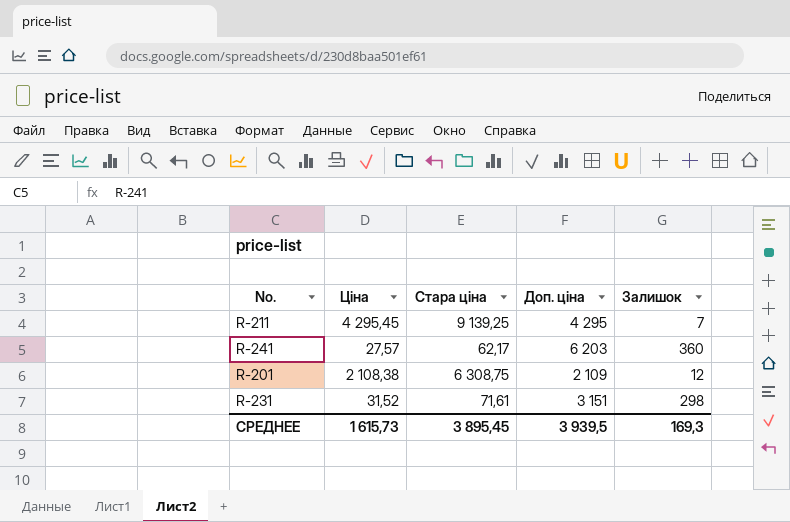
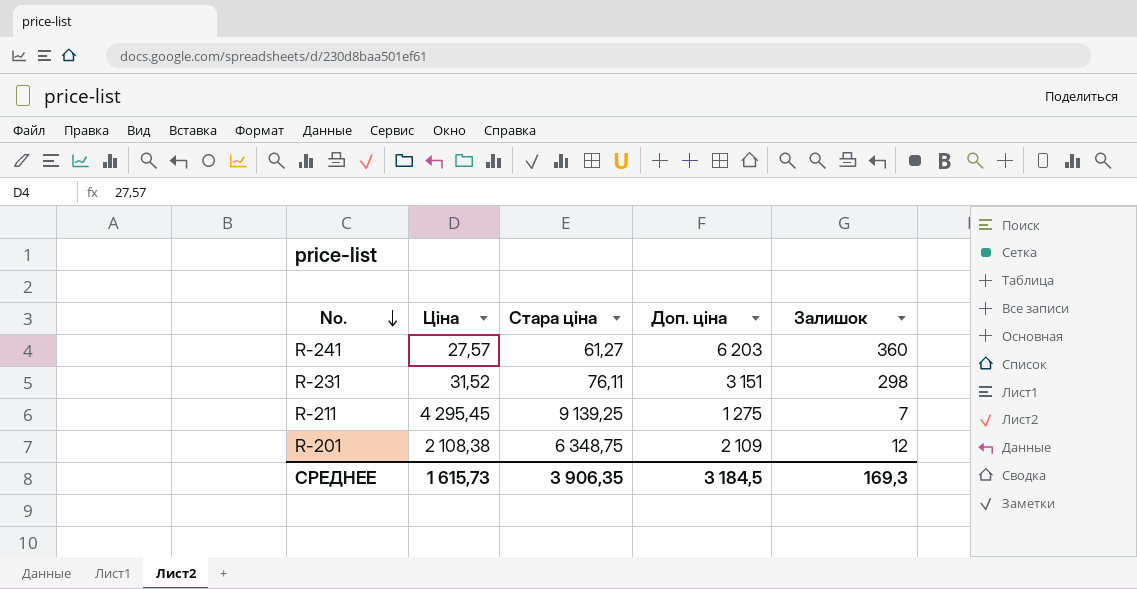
row order: none -> No. descending
R-241 | Стара ціна: 62,17 -> 61,27
R-231 | Стара ціна: 71,61 -> 76,11
R-211 | Доп. ціна: 4 295 -> 1 275
R-201 | Стара ціна: 6 308,75 -> 6 348,75
СРЕДНЕЕ | Стара ціна: 3 895,45 -> 3 906,35
СРЕДНЕЕ | Доп. ціна: 3 939,5 -> 3 184,5

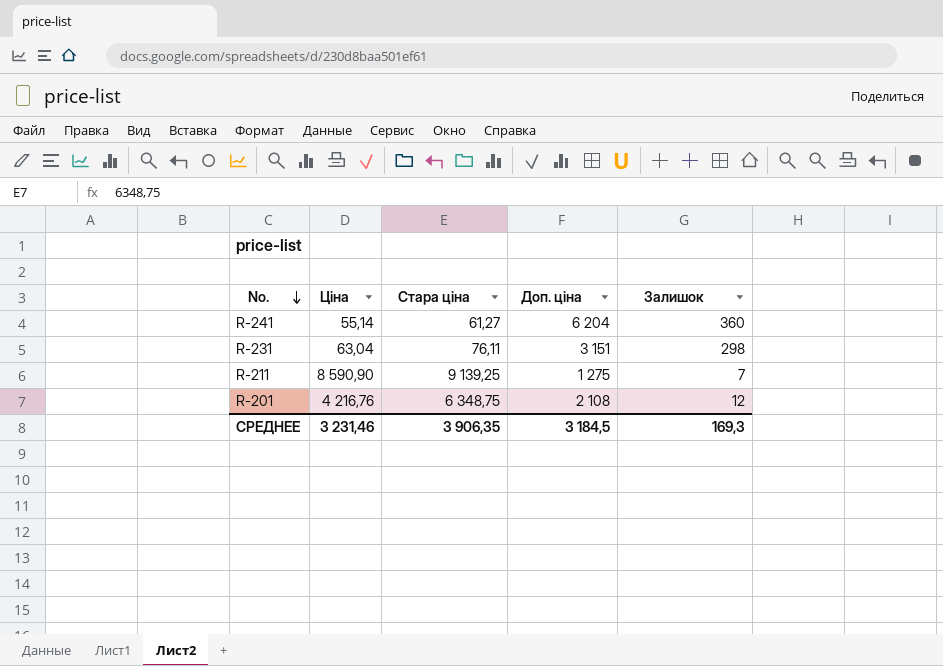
R-241 | Ціна: 27,57 -> 55,14
R-241 | Доп. ціна: 6 203 -> 6 204
R-231 | Ціна: 31,52 -> 63,04
R-211 | Ціна: 4 295,45 -> 8 590,90
R-201 | Ціна: 2 108,38 -> 4 216,76
R-201 | Доп. ціна: 2 109 -> 2 108
СРЕДНЕЕ | Ціна: 1 615,73 -> 3 231,46

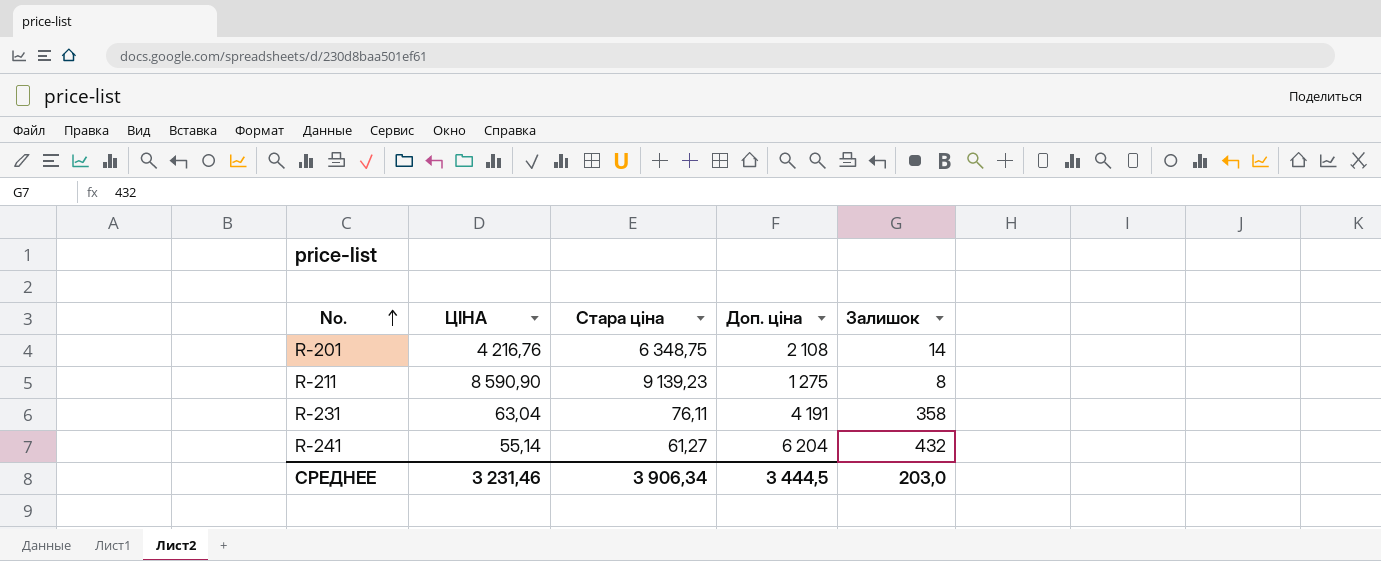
row order: No. descending -> No. ascending
column name: Ціна -> ЦІНА
R-201 | Залишок: 12 -> 14
R-211 | Стара ціна: 9 139,25 -> 9 139,23
R-211 | Залишок: 7 -> 8
R-231 | Доп. ціна: 3 151 -> 4 191
R-231 | Залишок: 298 -> 358
R-241 | Залишок: 360 -> 432
СРЕДНЕЕ | Стара ціна: 3 906,35 -> 3 906,34
СРЕДНЕЕ | Доп. ціна: 3 184,5 -> 3 444,5
СРЕДНЕЕ | Залишок: 169,3 -> 203,0

